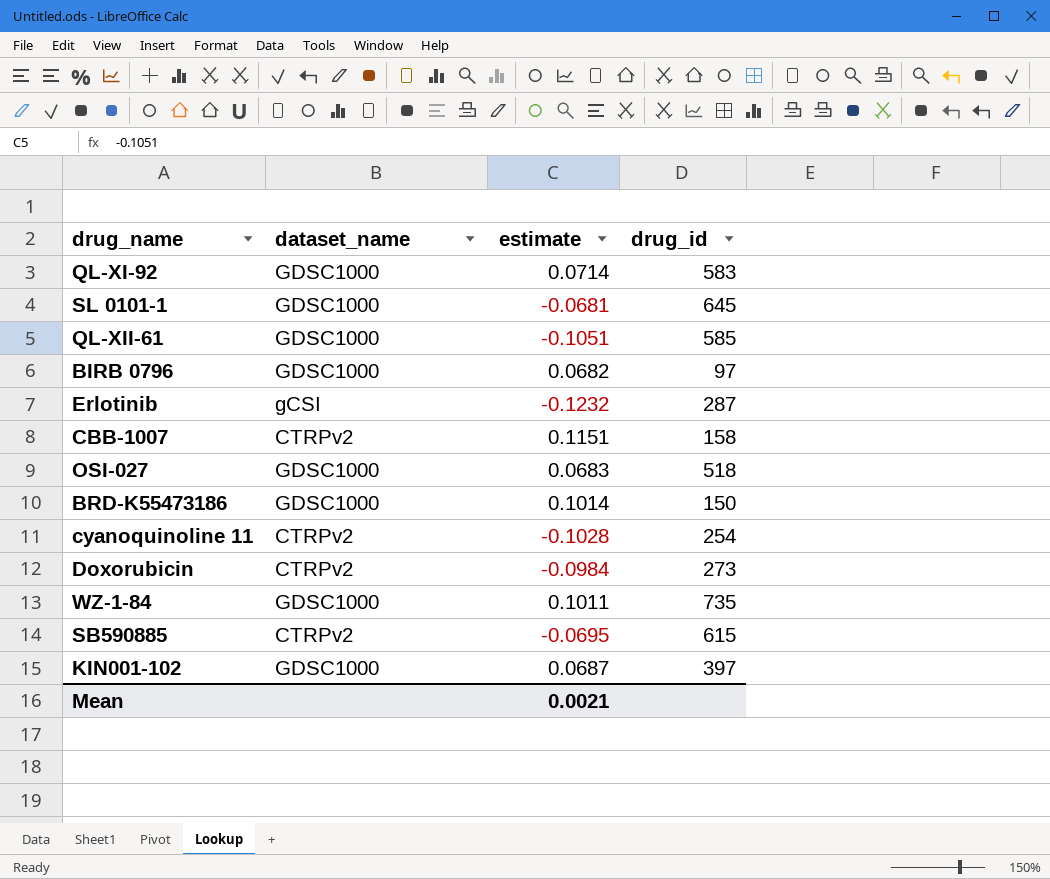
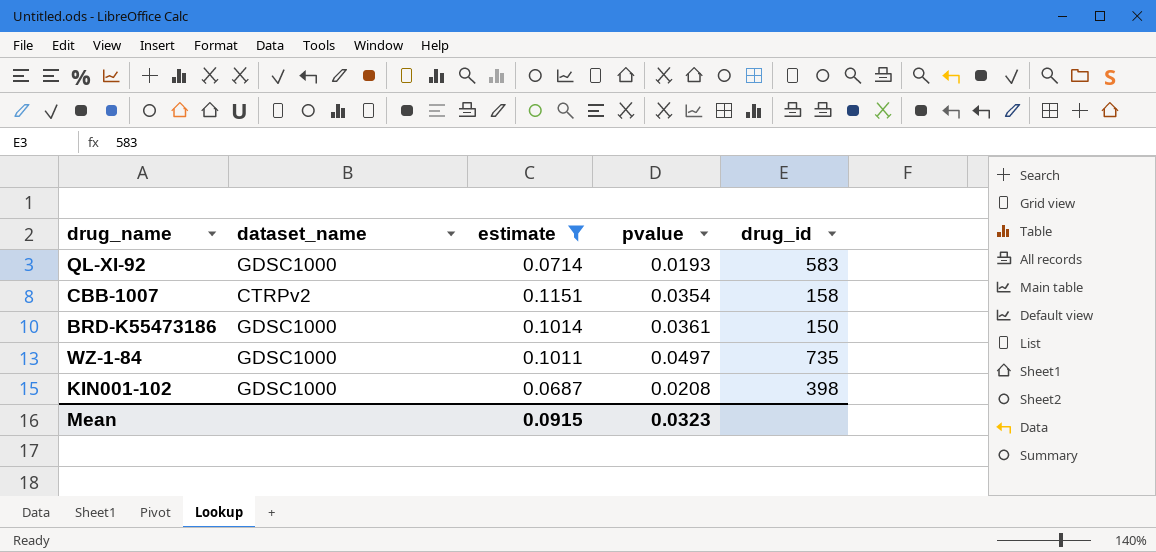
filter: none -> estimate >= 0.0687
column pvalue | position: none -> 4
KIN001-102 | drug_id: 397 -> 398
Mean | estimate: 0.0021 -> 0.0915

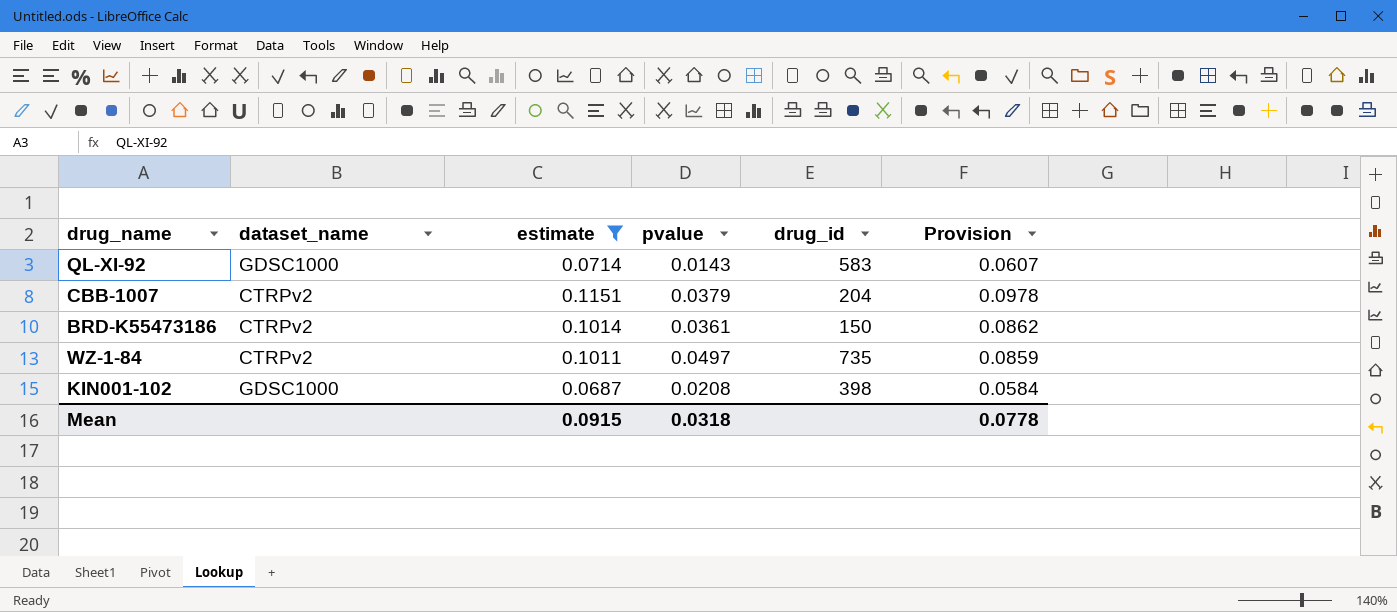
column Provision | formula: none -> [estimate] * 0.85
QL-XI-92 | pvalue: 0.0193 -> 0.0143
CBB-1007 | pvalue: 0.0354 -> 0.0379
CBB-1007 | drug_id: 158 -> 204
BRD-K55473186 | dataset_name: GDSC1000 -> CTRPv2
WZ-1-84 | dataset_name: GDSC1000 -> CTRPv2
Mean | pvalue: 0.0323 -> 0.0318

